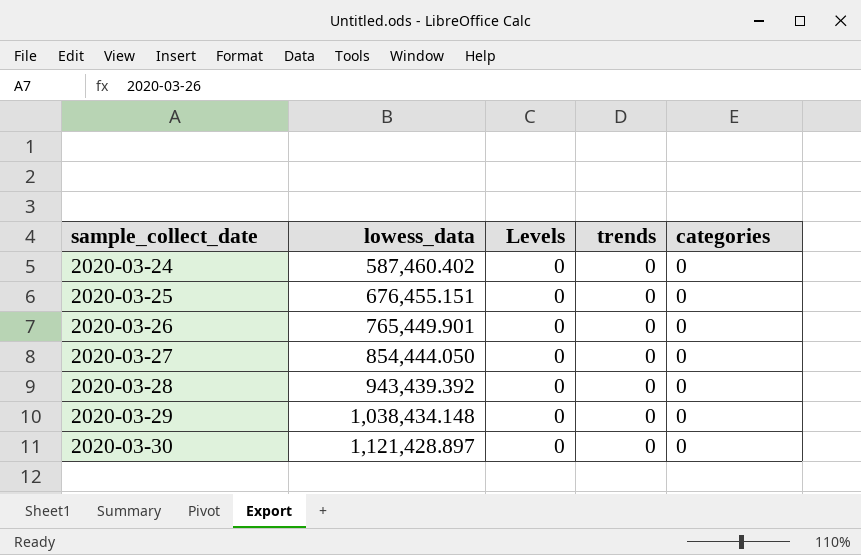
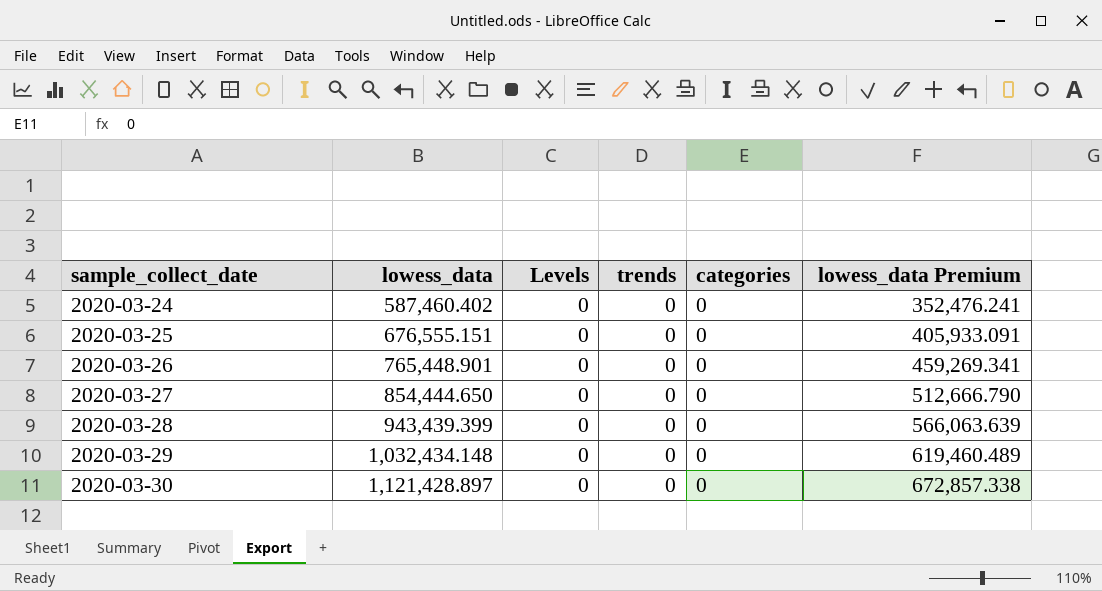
column lowess_data Premium | formula: none -> [lowess_data] * 0.6
2020-03-25 | lowess_data: 676,455.151 -> 676,555.151
2020-03-26 | lowess_data: 765,449.901 -> 765,448.901
2020-03-27 | lowess_data: 854,444.050 -> 854,444.650
2020-03-28 | lowess_data: 943,439.392 -> 943,439.399
2020-03-29 | lowess_data: 1,038,434.148 -> 1,032,434.148

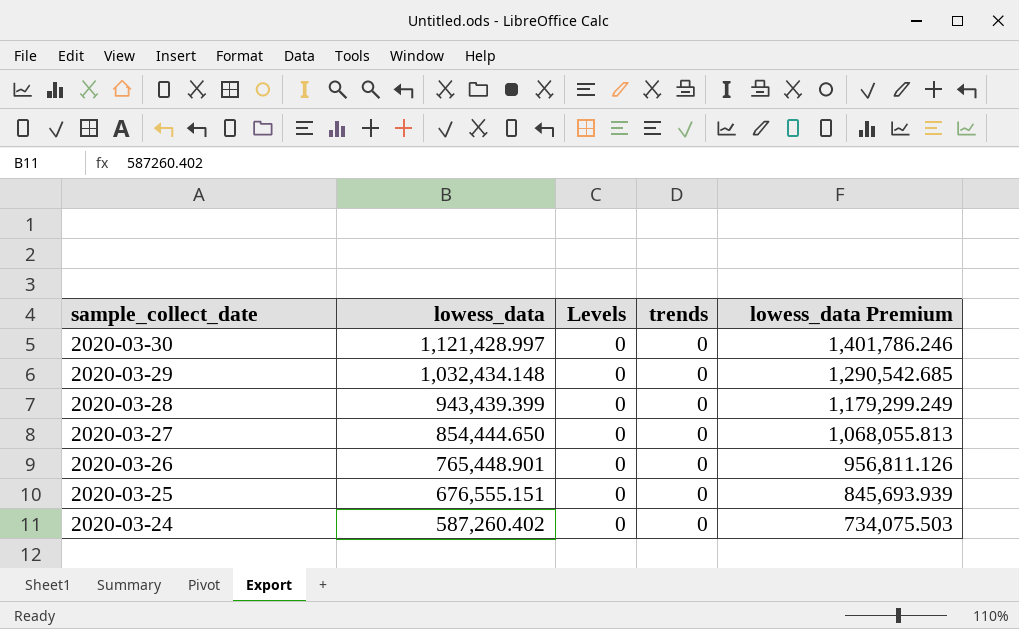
row order: sample_collect_date ascending -> sample_collect_date descending
column categories | position: 5 -> none
column lowess_data Premium | formula: [lowess_data] * 0.6 -> [lowess_data] * 1.25
2020-03-30 | lowess_data: 1,121,428.897 -> 1,121,428.997
2020-03-24 | lowess_data: 587,460.402 -> 587,260.402

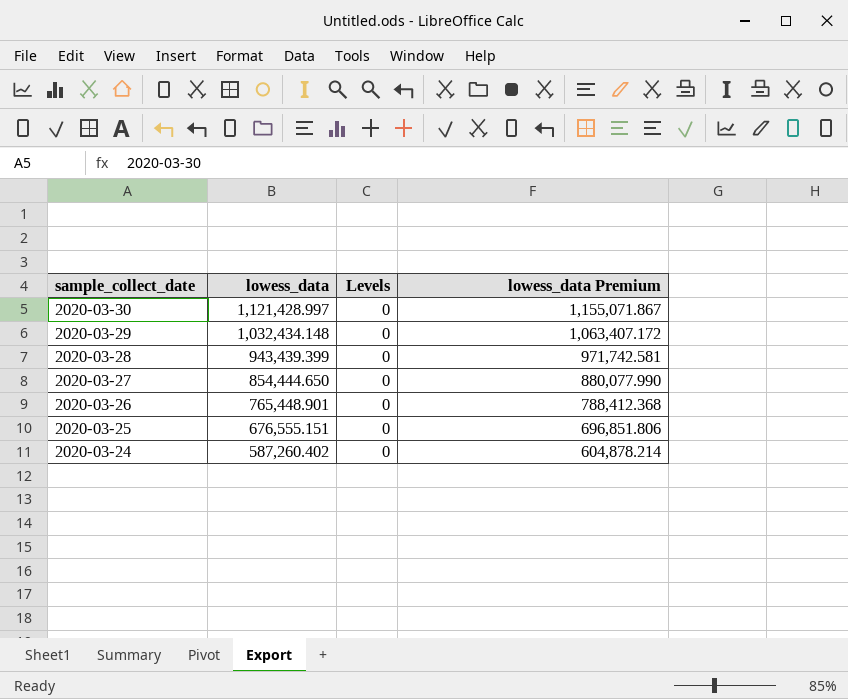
column trends | position: 4 -> none
column lowess_data Premium | formula: [lowess_data] * 1.25 -> [lowess_data] * 1.03

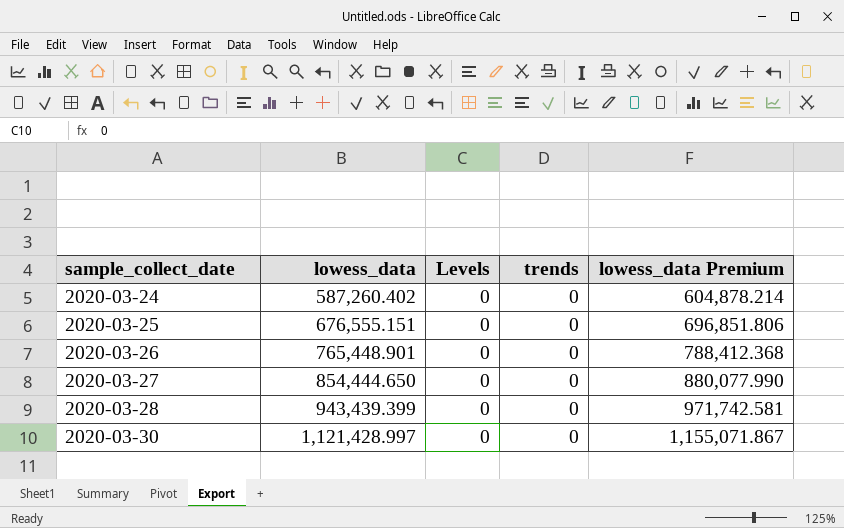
row order: sample_collect_date descending -> sample_collect_date ascending
column trends | position: none -> 4
row 2020-03-29: 1,032,434.148 | 0 | 1,063,407.172 -> none

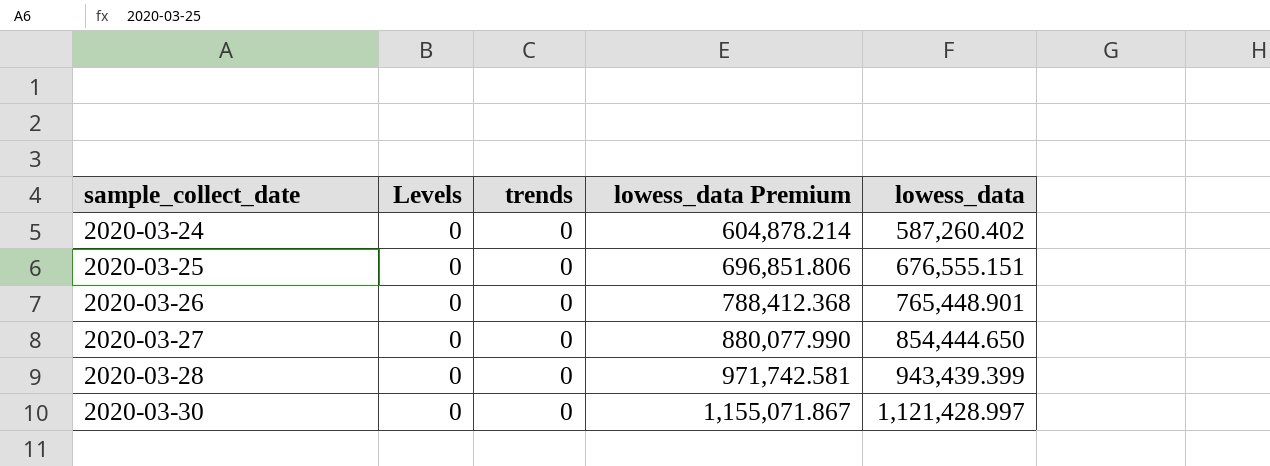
column lowess_data | position: 2 -> 5

